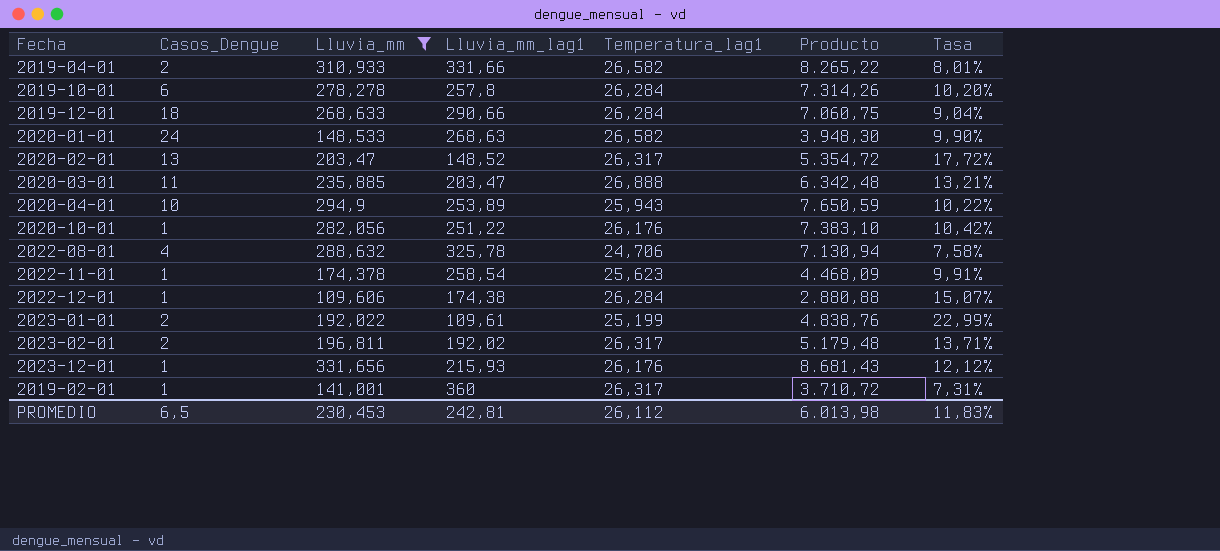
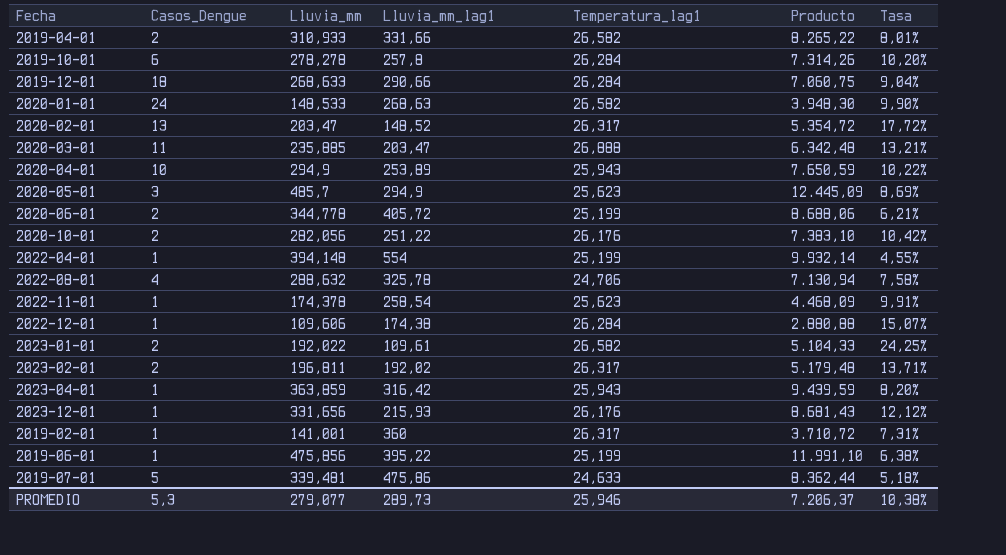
filter: Lluvia_mm <= 331,656 -> none
2020-10-01 | Casos_Dengue: 1 -> 2
2023-01-01 | Temperatura_lag1: 25,199 -> 26,582
2023-01-01 | Producto: 4.838,76 -> 5.104,33
2023-01-01 | Tasa: 22,99% -> 24,25%
PROMEDIO | Casos_Dengue: 6,5 -> 5,3
PROMEDIO | Lluvia_mm: 230,453 -> 279,077
PROMEDIO | Lluvia_mm_lag1: 242,81 -> 289,73
PROMEDIO | Temperatura_lag1: 26,112 -> 25,946
PROMEDIO | Producto: 6.013,98 -> 7.206,37
PROMEDIO | Tasa: 11,83% -> 10,38%

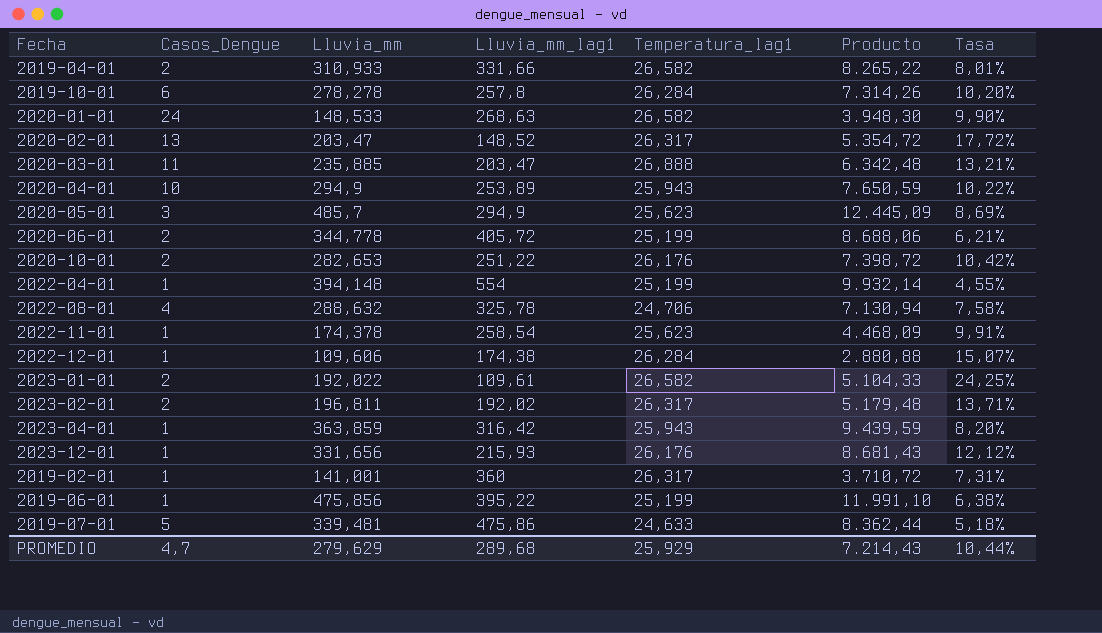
row 2019-12-01: 18 | 268,633 | 290,66 | 26,284 | 7.060,75 | 9,04% -> none
2020-10-01 | Lluvia_mm: 282,056 -> 282,653
2020-10-01 | Producto: 7.383,10 -> 7.398,72
PROMEDIO | Casos_Dengue: 5,3 -> 4,7
PROMEDIO | Lluvia_mm: 279,077 -> 279,629
PROMEDIO | Lluvia_mm_lag1: 289,73 -> 289,68
PROMEDIO | Temperatura_lag1: 25,946 -> 25,929
PROMEDIO | Producto: 7.206,37 -> 7.214,43
PROMEDIO | Tasa: 10,38% -> 10,44%

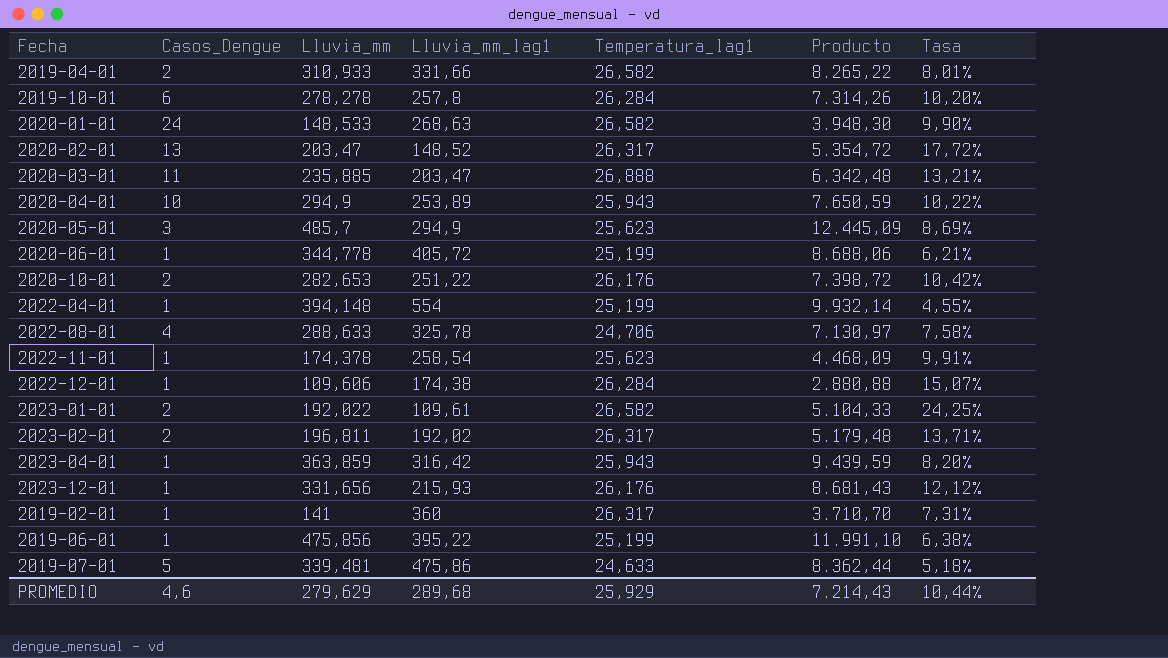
2020-06-01 | Casos_Dengue: 2 -> 1
2022-08-01 | Lluvia_mm: 288,632 -> 288,633
2022-08-01 | Producto: 7.130,94 -> 7.130,97
2019-02-01 | Lluvia_mm: 141,001 -> 141
2019-02-01 | Producto: 3.710,72 -> 3.710,70
PROMEDIO | Casos_Dengue: 4,7 -> 4,6

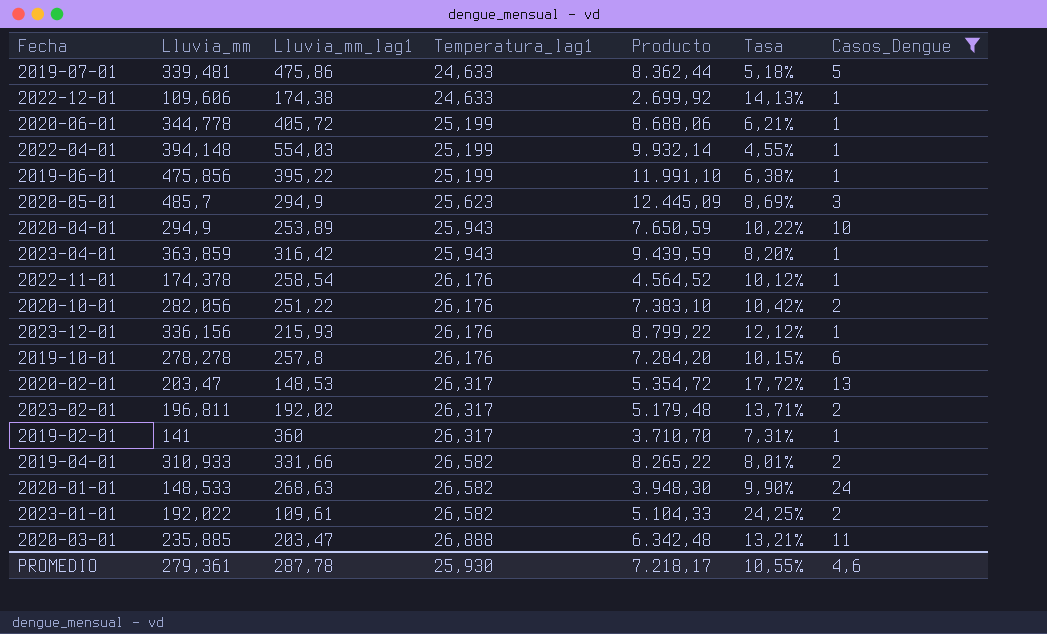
filter: none -> Casos_Dengue != 4
row order: none -> Temperatura_lag1 ascending
column Casos_Dengue | position: 2 -> 7
2022-12-01 | Temperatura_lag1: 26,284 -> 24,633
2022-12-01 | Producto: 2.880,88 -> 2.699,92
2022-12-01 | Tasa: 15,07% -> 14,13%
2022-04-01 | Lluvia_mm_lag1: 554 -> 554,03
2022-11-01 | Temperatura_lag1: 25,623 -> 26,176
2022-11-01 | Producto: 4.468,09 -> 4.564,52
2022-11-01 | Tasa: 9,91% -> 10,12%
2020-10-01 | Lluvia_mm: 282,653 -> 282,056
2020-10-01 | Producto: 7.398,72 -> 7.383,10
2023-12-01 | Lluvia_mm: 331,656 -> 336,156
2023-12-01 | Producto: 8.681,43 -> 8.799,22
2019-10-01 | Temperatura_lag1: 26,284 -> 26,176
2019-10-01 | Producto: 7.314,26 -> 7.284,20
2019-10-01 | Tasa: 10,20% -> 10,15%
2020-02-01 | Lluvia_mm_lag1: 148,52 -> 148,53
PROMEDIO | Lluvia_mm: 279,629 -> 279,361
PROMEDIO | Lluvia_mm_lag1: 289,68 -> 287,78
PROMEDIO | Temperatura_lag1: 25,929 -> 25,930
PROMEDIO | Producto: 7.214,43 -> 7.218,17
PROMEDIO | Tasa: 10,44% -> 10,55%

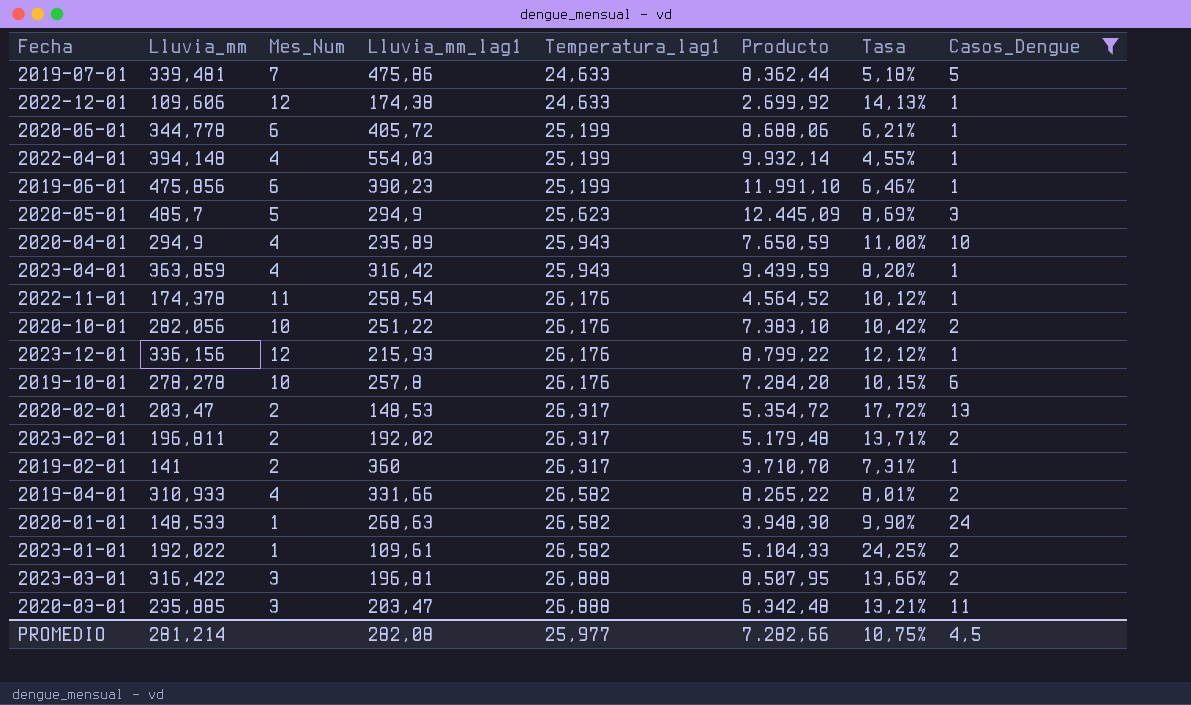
column Mes_Num | position: none -> 3
2019-06-01 | Lluvia_mm_lag1: 395,22 -> 390,23
2019-06-01 | Tasa: 6,38% -> 6,46%
2020-04-01 | Lluvia_mm_lag1: 253,89 -> 235,89
2020-04-01 | Tasa: 10,22% -> 11,00%
row 2023-03-01: none -> 316,422 | 3 | 196,81 | 26,888 | 8.507,95 | 13,66% | 2
PROMEDIO | Lluvia_mm: 279,361 -> 281,214
PROMEDIO | Lluvia_mm_lag1: 287,78 -> 282,08
PROMEDIO | Temperatura_lag1: 25,930 -> 25,977
PROMEDIO | Producto: 7.218,17 -> 7.282,66
PROMEDIO | Tasa: 10,55% -> 10,75%
PROMEDIO | Casos_Dengue: 4,6 -> 4,5

